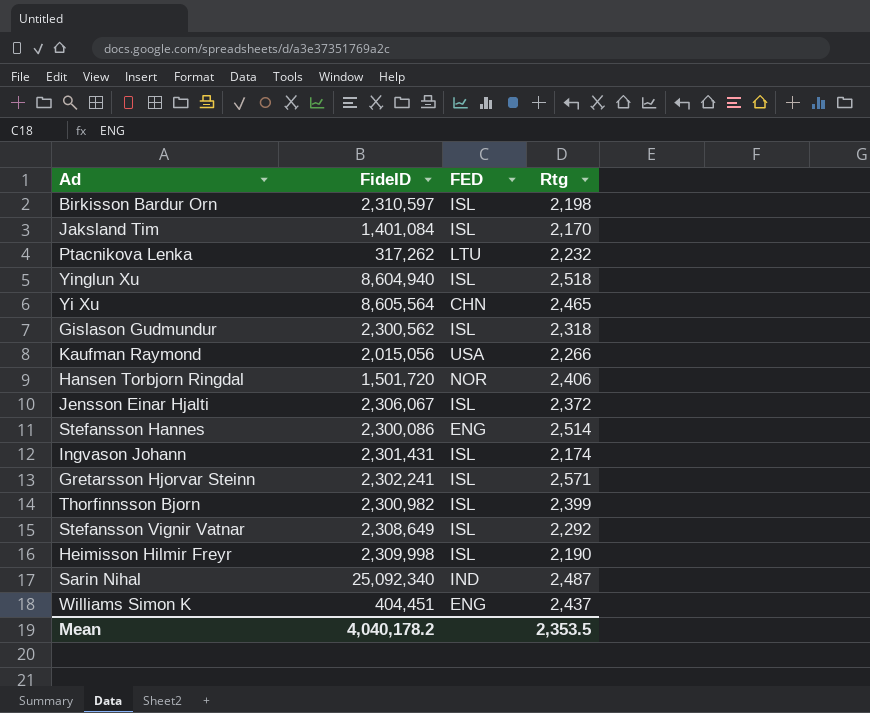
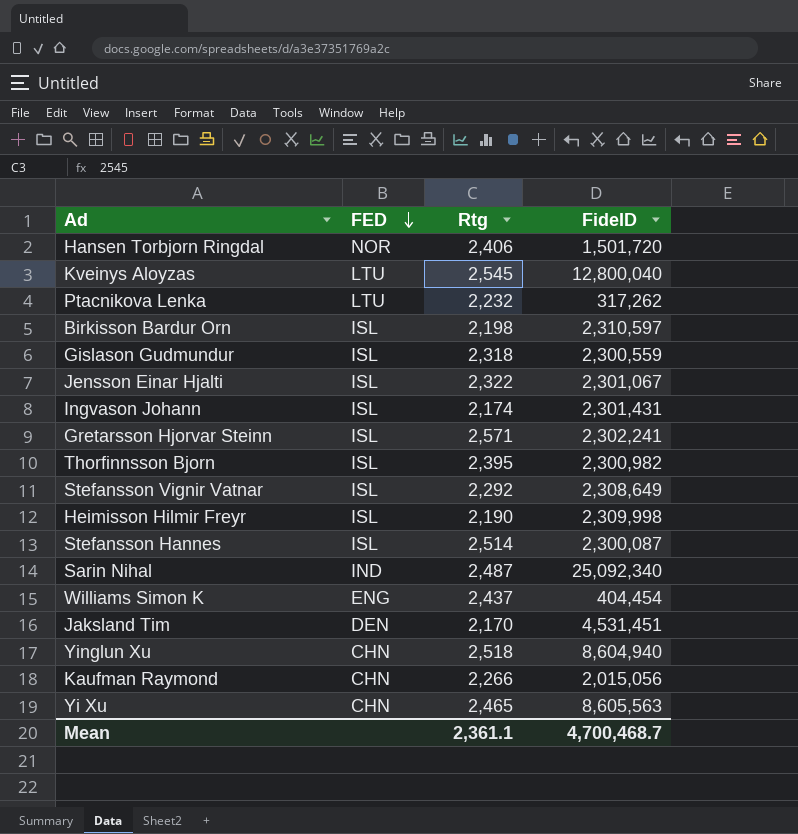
row order: none -> FED descending
column FideID | position: 2 -> 4
row Kveinys Aloyzas: none -> LTU | 2,545 | 12,800,040
Gislason Gudmundur | FideID: 2,300,562 -> 2,300,559
Jensson Einar Hjalti | Rtg: 2,372 -> 2,322
Jensson Einar Hjalti | FideID: 2,306,067 -> 2,301,067
Thorfinnsson Bjorn | Rtg: 2,399 -> 2,395
Stefansson Hannes | FED: ENG -> ISL
Stefansson Hannes | FideID: 2,300,086 -> 2,300,087
Williams Simon K | FideID: 404,451 -> 404,454
Jaksland Tim | FED: ISL -> DEN
Jaksland Tim | FideID: 1,401,084 -> 4,531,451
Yinglun Xu | FED: ISL -> CHN
Kaufman Raymond | FED: USA -> CHN
Yi Xu | FideID: 8,605,564 -> 8,605,563
Mean | Rtg: 2,353.5 -> 2,361.1
Mean | FideID: 4,040,178.2 -> 4,700,468.7

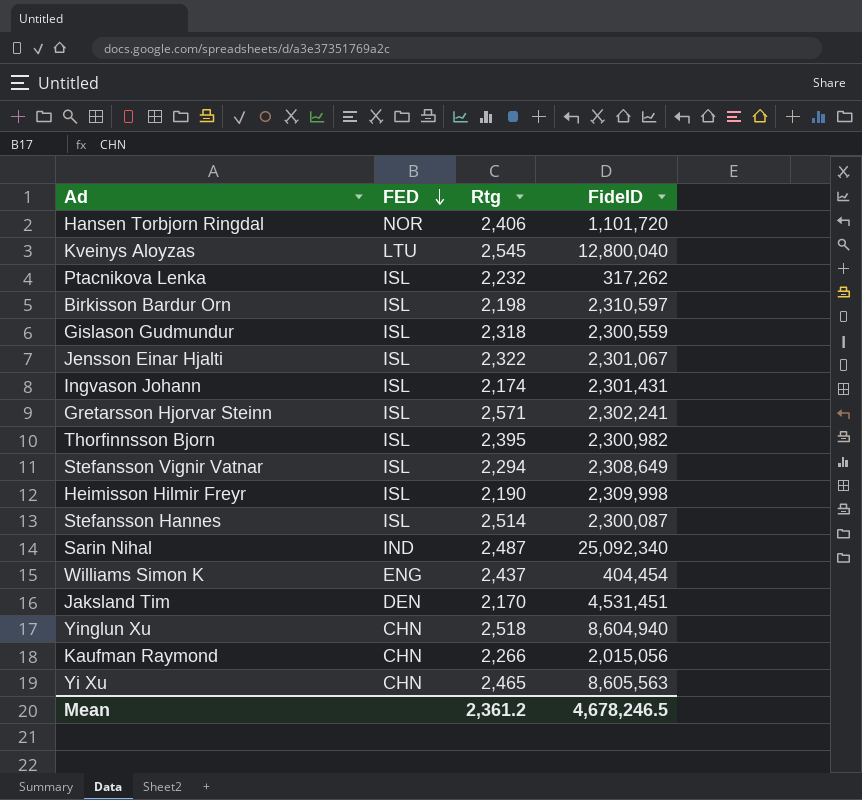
Hansen Torbjorn Ringdal | FideID: 1,501,720 -> 1,101,720
Ptacnikova Lenka | FED: LTU -> ISL
Stefansson Vignir Vatnar | Rtg: 2,292 -> 2,294
Mean | Rtg: 2,361.1 -> 2,361.2
Mean | FideID: 4,700,468.7 -> 4,678,246.5

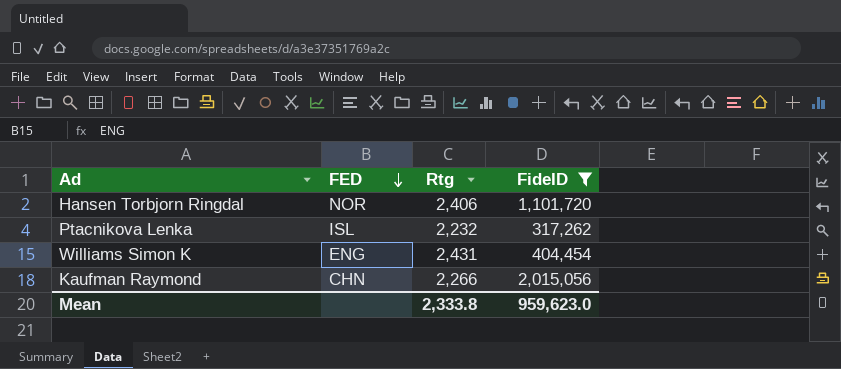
filter: none -> FideID <= 2,015,056
Williams Simon K | Rtg: 2,437 -> 2,431
Mean | Rtg: 2,361.2 -> 2,333.8
Mean | FideID: 4,678,246.5 -> 959,623.0

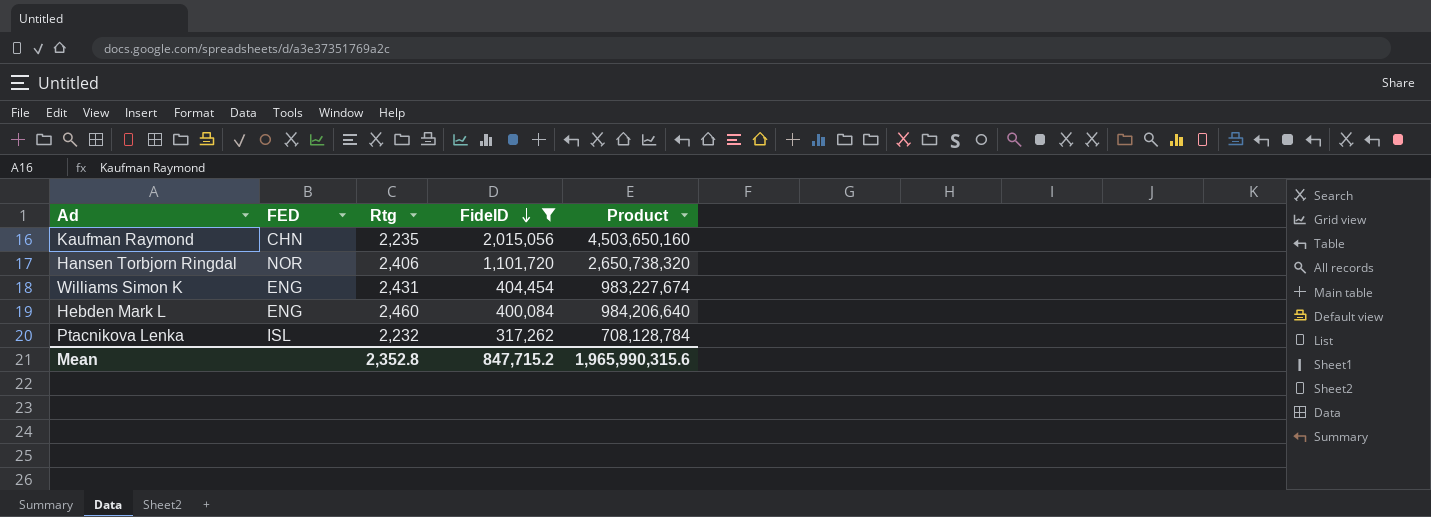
row order: FED descending -> FideID descending
column Product | formula: none -> [Rtg] * [FideID]
Kaufman Raymond | Rtg: 2,266 -> 2,235
row Hebden Mark L: none -> ENG | 2,460 | 400,084 | 984,206,640
Mean | Rtg: 2,333.8 -> 2,352.8
Mean | FideID: 959,623.0 -> 847,715.2

